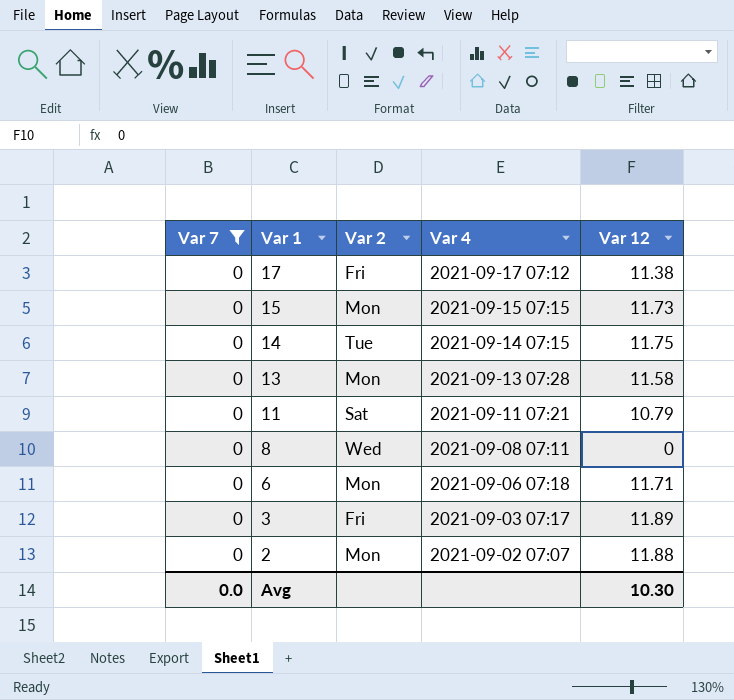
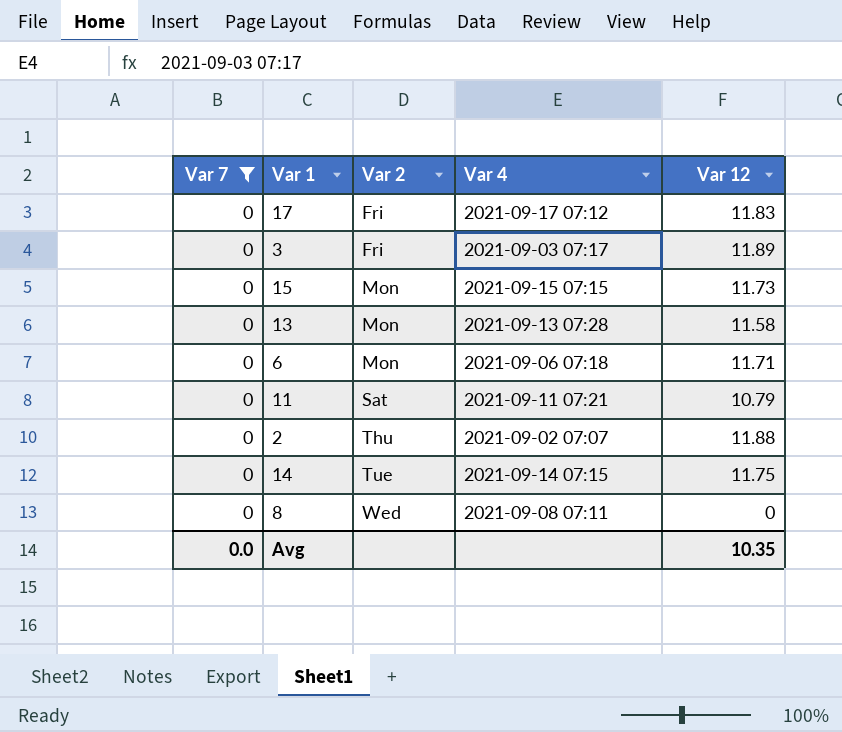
row order: Var 1 descending -> Var 2 ascending
17 | Var 12: 11.38 -> 11.83
2 | Var 2: Mon -> Thu
Avg | Var 12: 10.30 -> 10.35

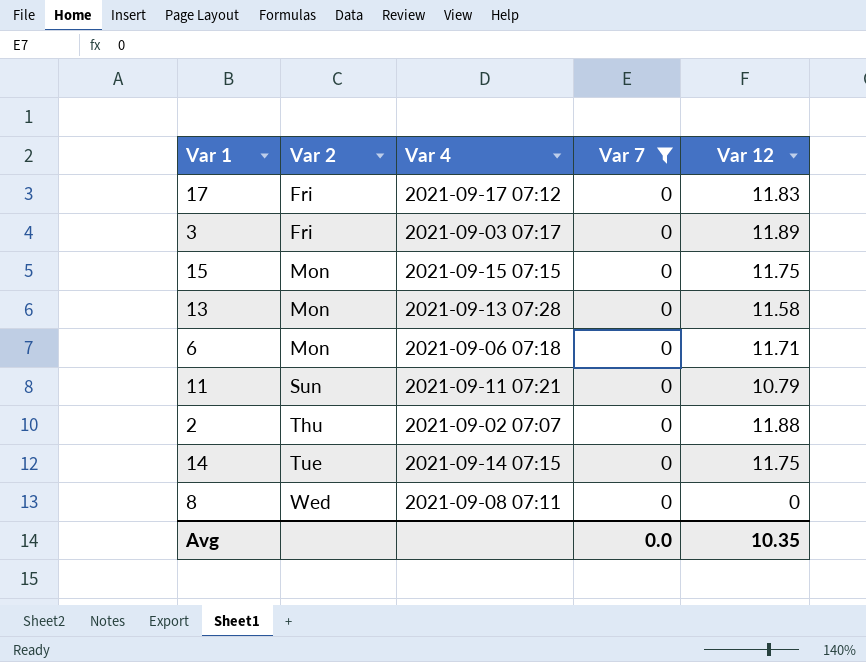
column Var 7 | position: 1 -> 4
15 | Var 12: 11.73 -> 11.75
11 | Var 2: Sat -> Sun

